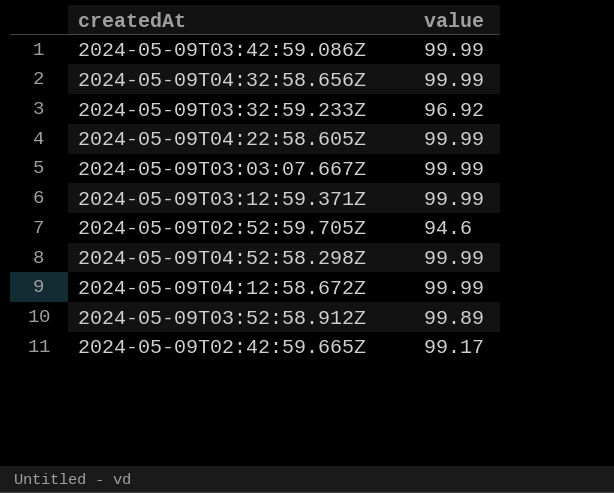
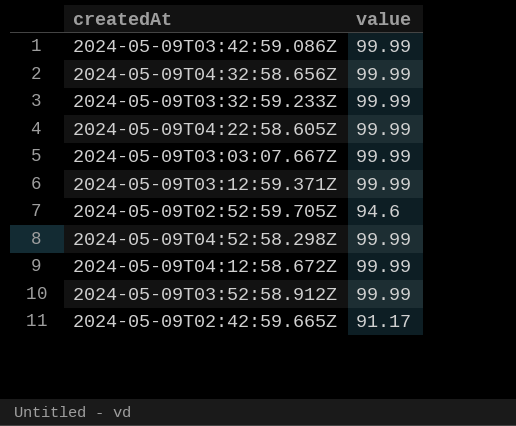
2024-05-09T03:32:59.233Z | value: 96.92 -> 99.99
2024-05-09T03:52:58.912Z | value: 99.89 -> 99.99
2024-05-09T02:42:59.665Z | value: 99.17 -> 91.17

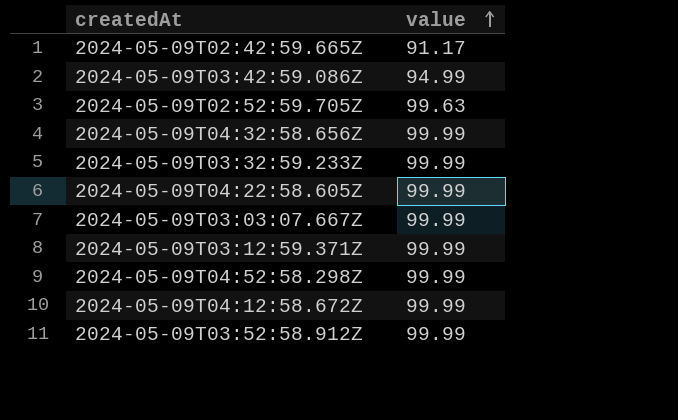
row order: none -> value ascending
2024-05-09T03:42:59.086Z | value: 99.99 -> 94.99
2024-05-09T02:52:59.705Z | value: 94.6 -> 99.63

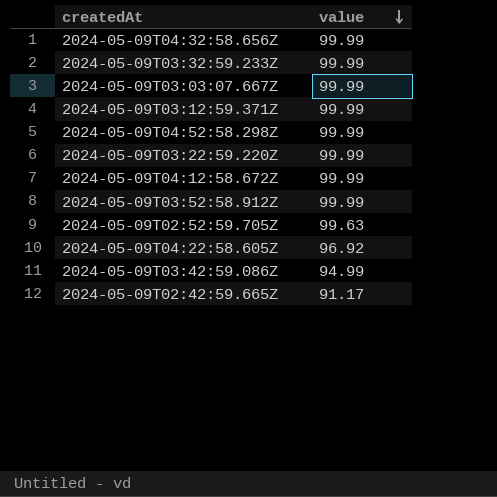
row order: value ascending -> value descending
row 2024-05-09T03:22:59.220Z: none -> 99.99
2024-05-09T04:22:58.605Z | value: 99.99 -> 96.92

